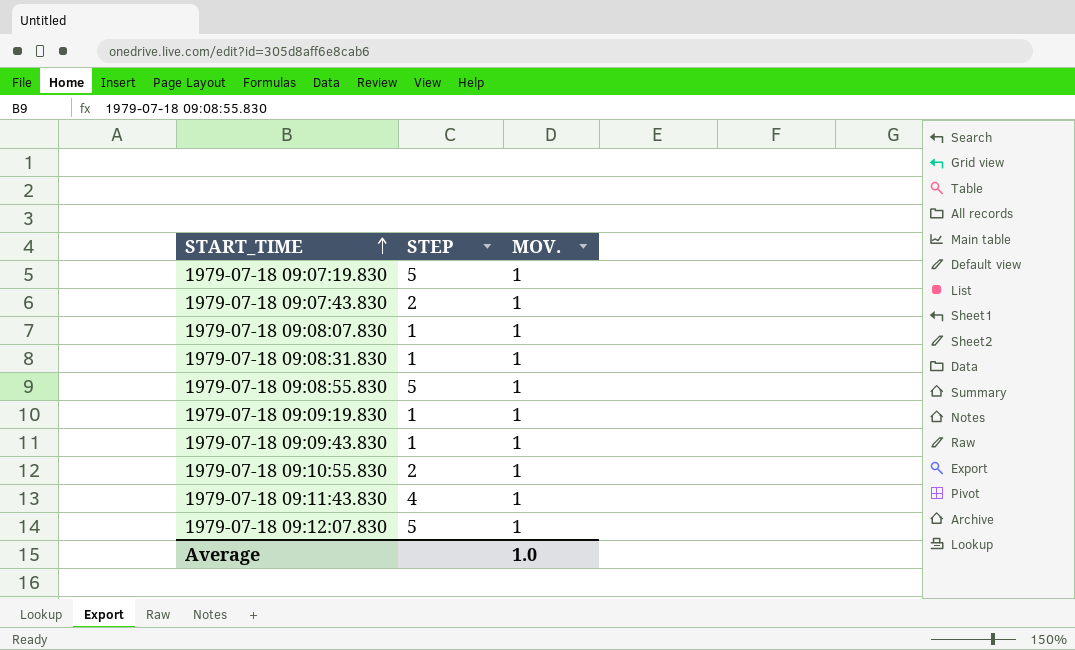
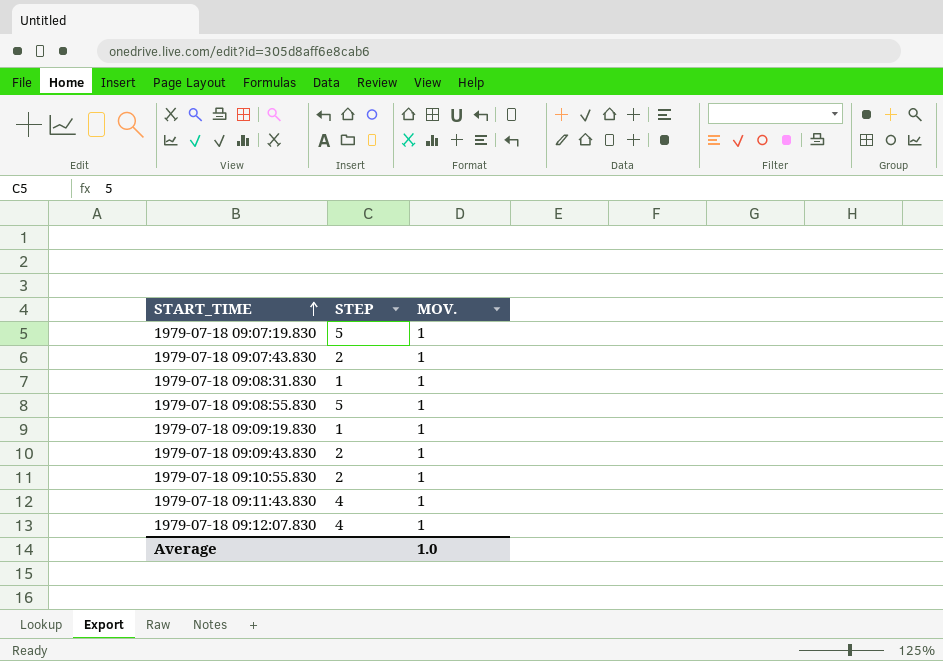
row 1979-07-18 09:08:07.830: 1 | 1 -> none
1979-07-18 09:09:43.830 | STEP: 1 -> 2
1979-07-18 09:12:07.830 | STEP: 5 -> 4

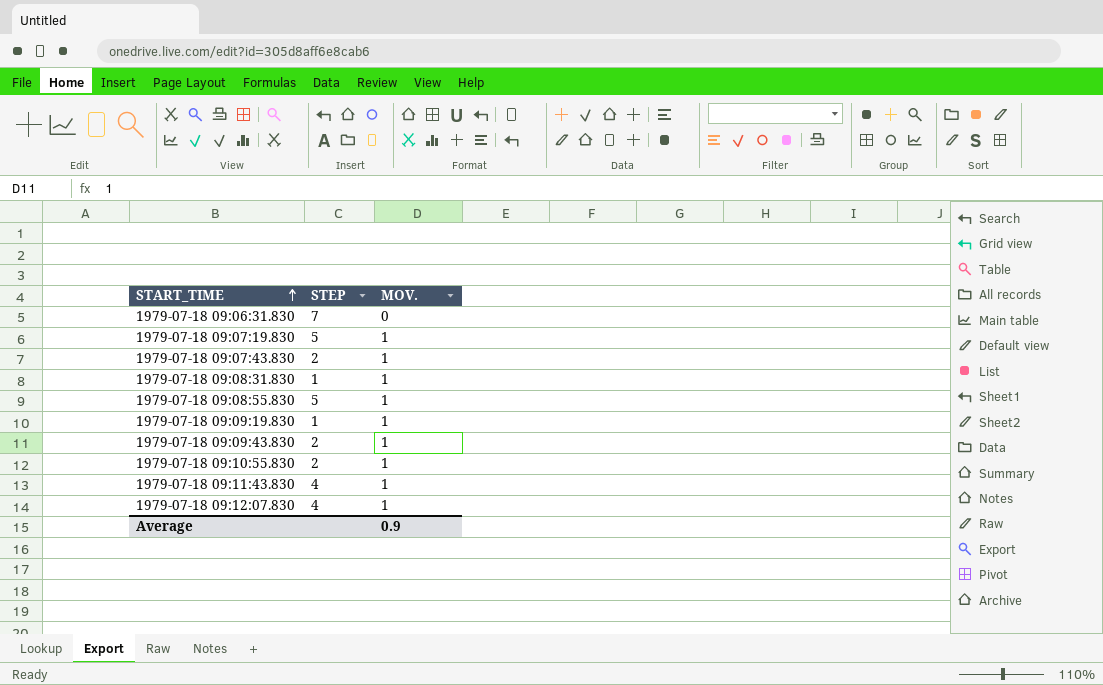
row 1979-07-18 09:06:31.830: none -> 7 | 0
Average | MOV.: 1.0 -> 0.9

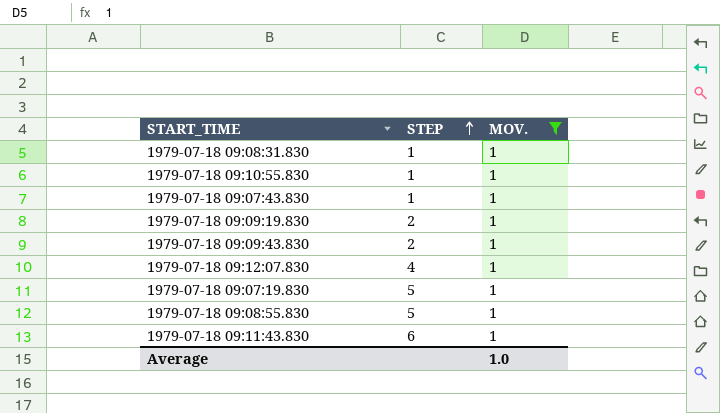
filter: none -> MOV. = 1
row order: START_TIME ascending -> STEP ascending
1979-07-18 09:10:55.830 | STEP: 2 -> 1
1979-07-18 09:07:43.830 | STEP: 2 -> 1
1979-07-18 09:09:19.830 | STEP: 1 -> 2
1979-07-18 09:11:43.830 | STEP: 4 -> 6
Average | MOV.: 0.9 -> 1.0

